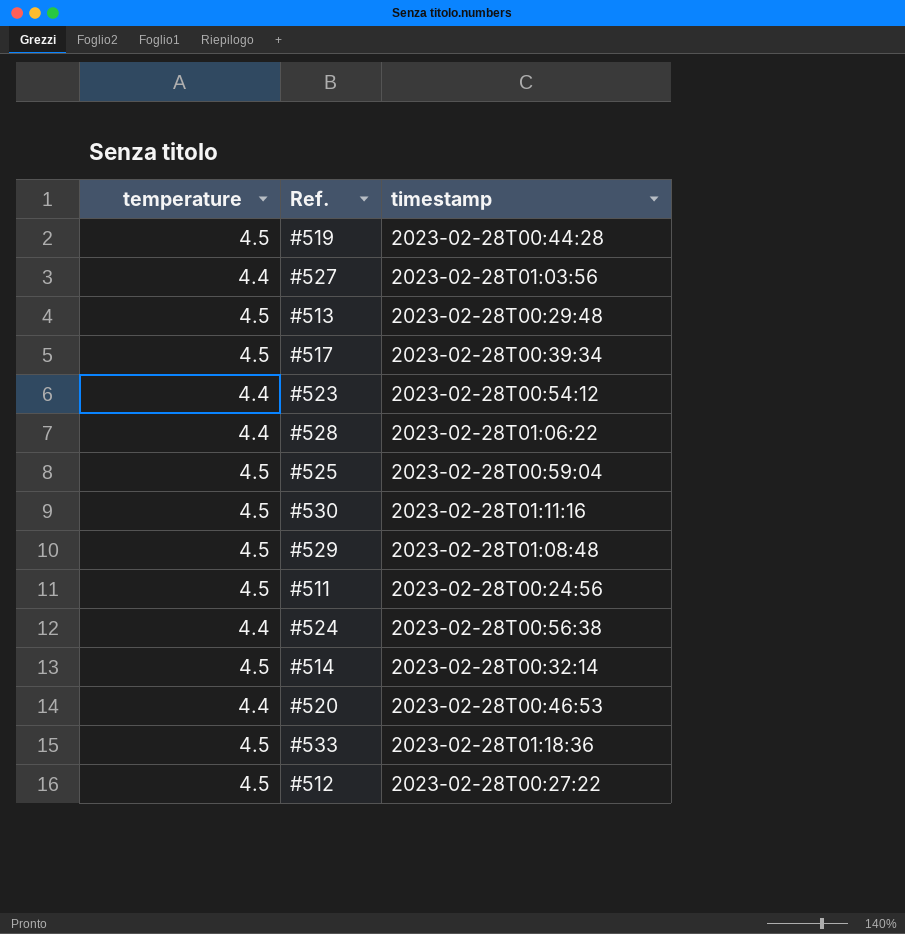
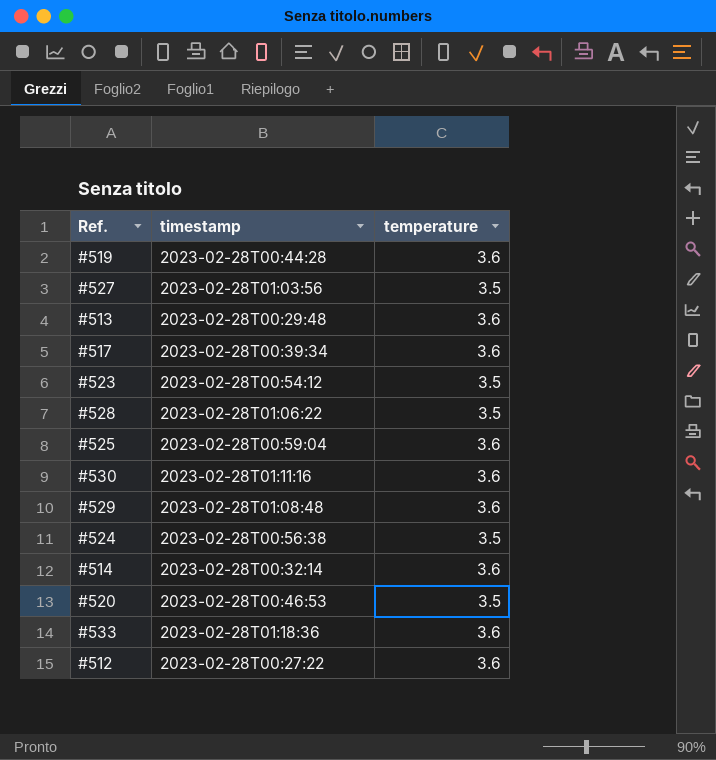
column temperature | position: 1 -> 3
row #511: 4.5 | 2023-02-28T00:24:56 -> none
#519 | temperature: 4.5 -> 3.6
#527 | temperature: 4.4 -> 3.5
#513 | temperature: 4.5 -> 3.6
#517 | temperature: 4.5 -> 3.6
#523 | temperature: 4.4 -> 3.5
#528 | temperature: 4.4 -> 3.5
#525 | temperature: 4.5 -> 3.6
#530 | temperature: 4.5 -> 3.6
#529 | temperature: 4.5 -> 3.6
#524 | temperature: 4.4 -> 3.5
#514 | temperature: 4.5 -> 3.6
#520 | temperature: 4.4 -> 3.5
#533 | temperature: 4.5 -> 3.6
#512 | temperature: 4.5 -> 3.6

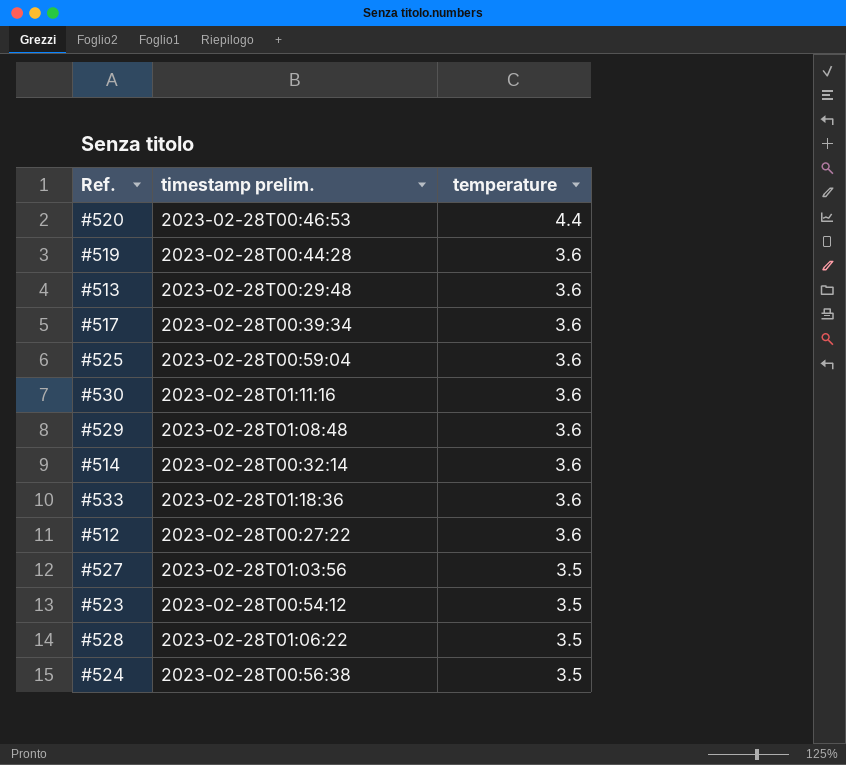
row order: none -> temperature descending
column name: timestamp -> timestamp prelim.
#520 | temperature: 3.5 -> 4.4

